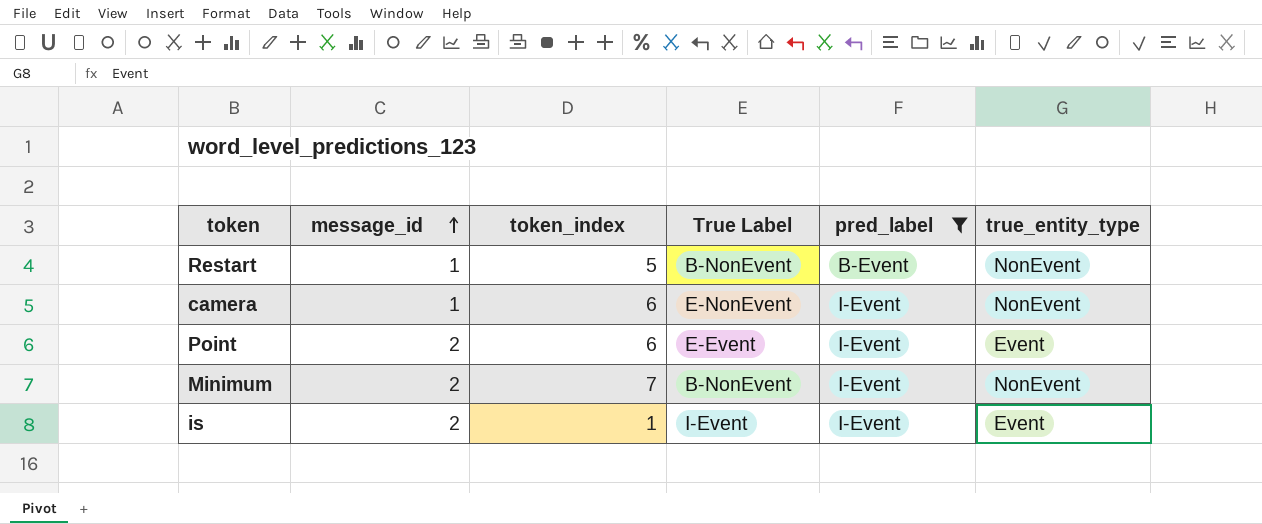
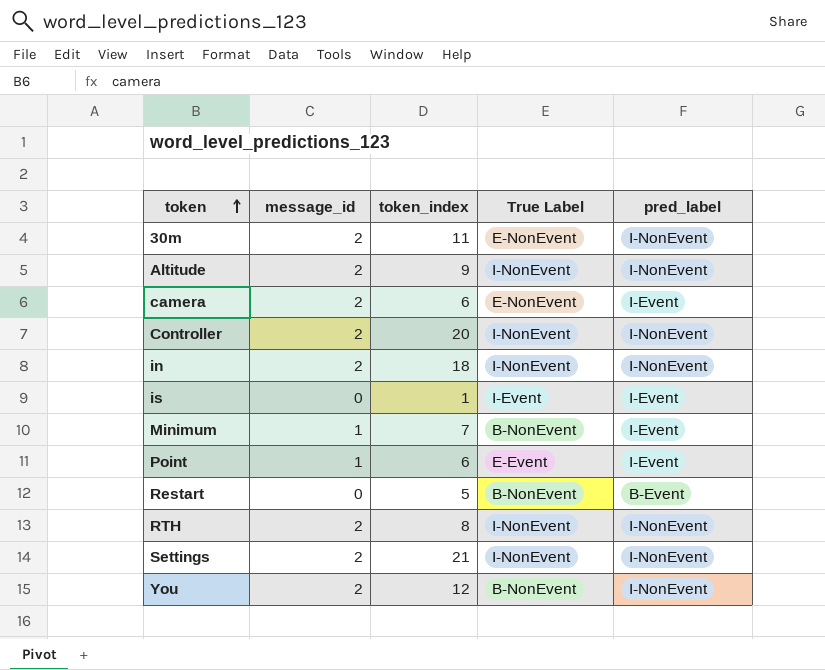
filter: pred_label != I-NonEvent -> none
row order: message_id ascending -> token ascending
column true_entity_type | position: 6 -> none
camera | message_id: 1 -> 2
is | message_id: 2 -> 0
Minimum | message_id: 2 -> 1
Point | message_id: 2 -> 1
Restart | message_id: 1 -> 0

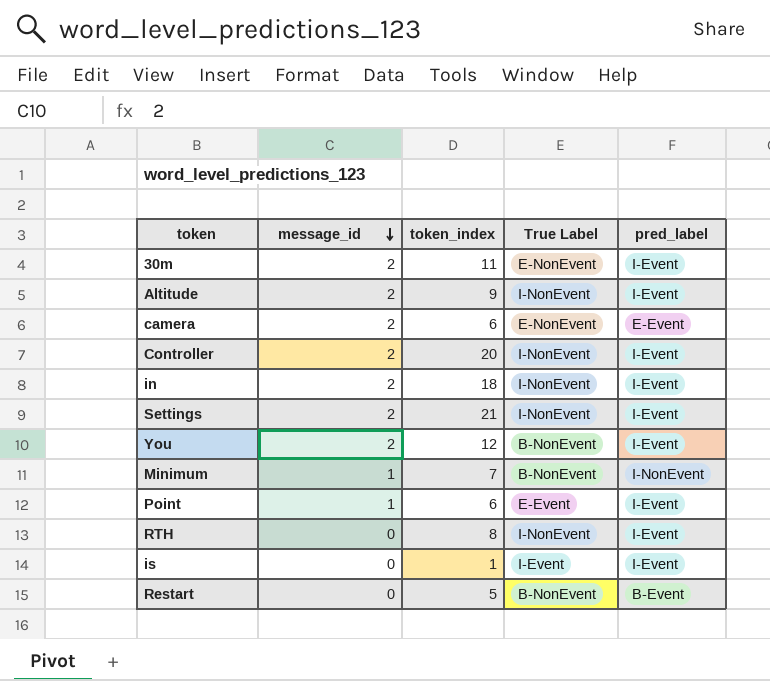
row order: token ascending -> message_id descending
30m | pred_label: I-NonEvent -> I-Event
Altitude | pred_label: I-NonEvent -> I-Event
camera | pred_label: I-Event -> E-Event
Controller | pred_label: I-NonEvent -> I-Event
in | pred_label: I-NonEvent -> I-Event
Settings | pred_label: I-NonEvent -> I-Event
You | pred_label: I-NonEvent -> I-Event
Minimum | pred_label: I-Event -> I-NonEvent
RTH | message_id: 2 -> 0
RTH | pred_label: I-NonEvent -> I-Event

